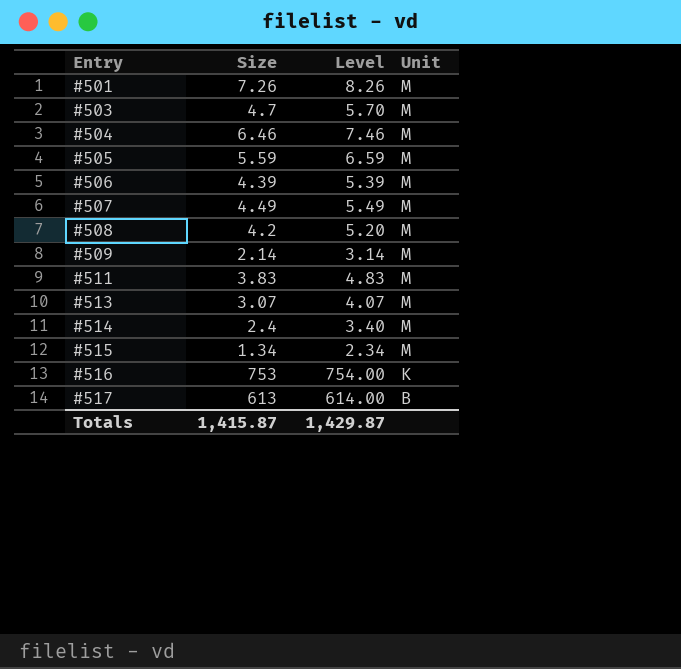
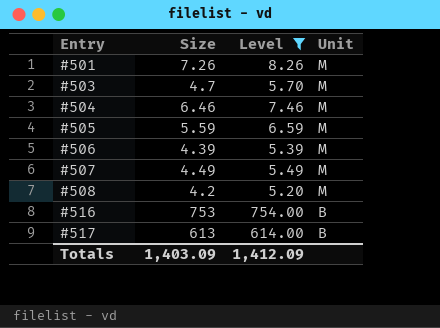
filter: none -> Level >= 5.20
#516 | Unit: K -> B
Totals | Size: 1,415.87 -> 1,403.09
Totals | Level: 1,429.87 -> 1,412.09

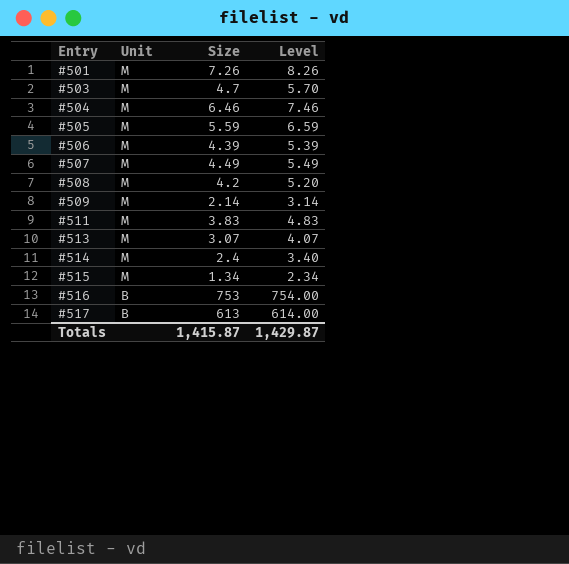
filter: Level >= 5.20 -> none
column Unit | position: 4 -> 2
Totals | Size: 1,403.09 -> 1,415.87
Totals | Level: 1,412.09 -> 1,429.87

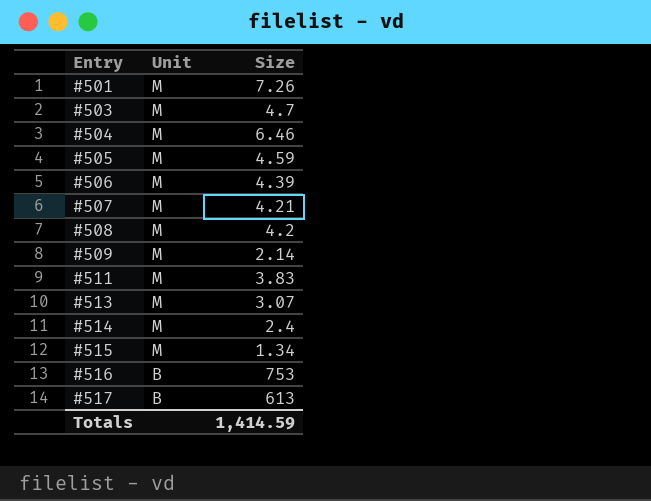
column Level | formula: [Size] + 1 -> none
#505 | Size: 5.59 -> 4.59
#507 | Size: 4.49 -> 4.21
Totals | Size: 1,415.87 -> 1,414.59

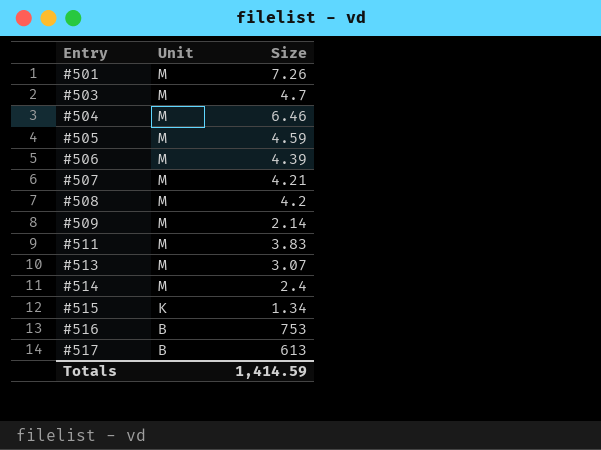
#515 | Unit: M -> K

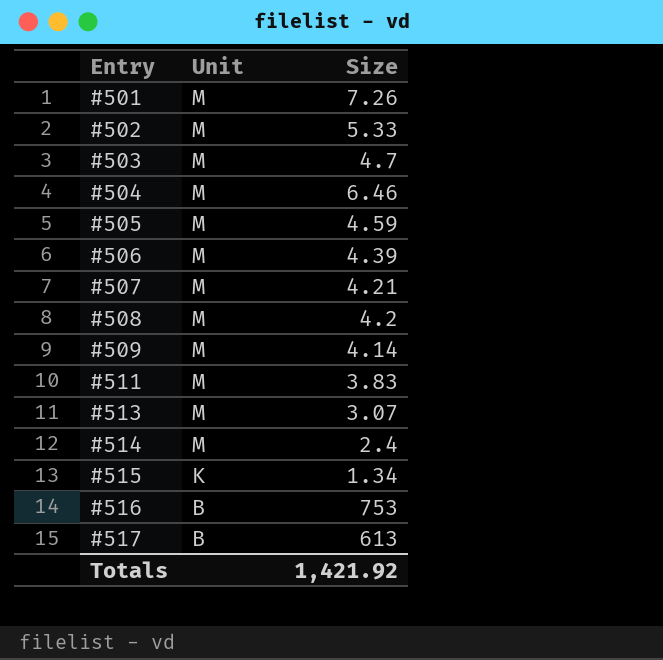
row #502: none -> M | 5.33
#509 | Size: 2.14 -> 4.14
Totals | Size: 1,414.59 -> 1,421.92

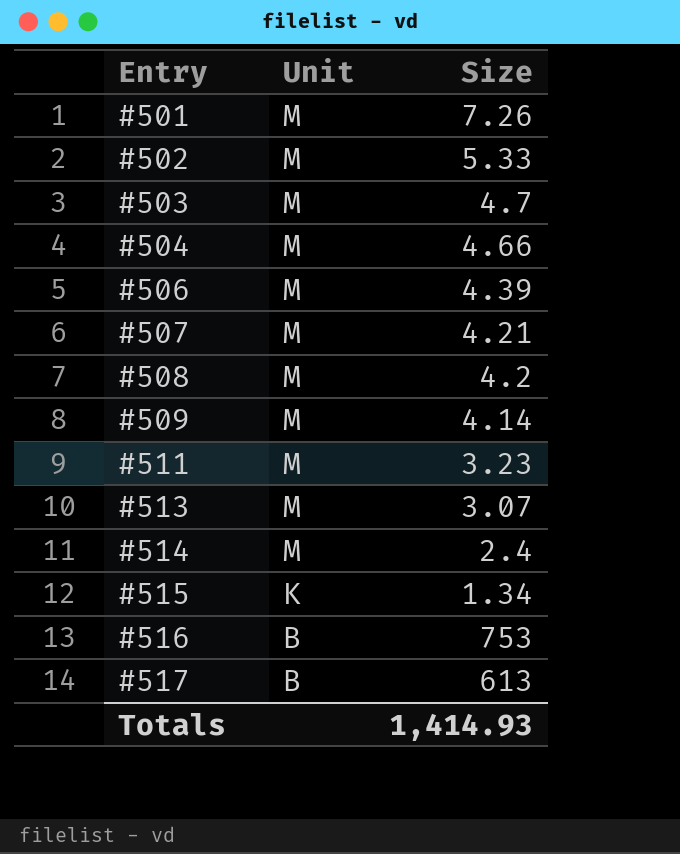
row #505: M | 4.59 -> none
#504 | Size: 6.46 -> 4.66
#511 | Size: 3.83 -> 3.23
Totals | Size: 1,421.92 -> 1,414.93

